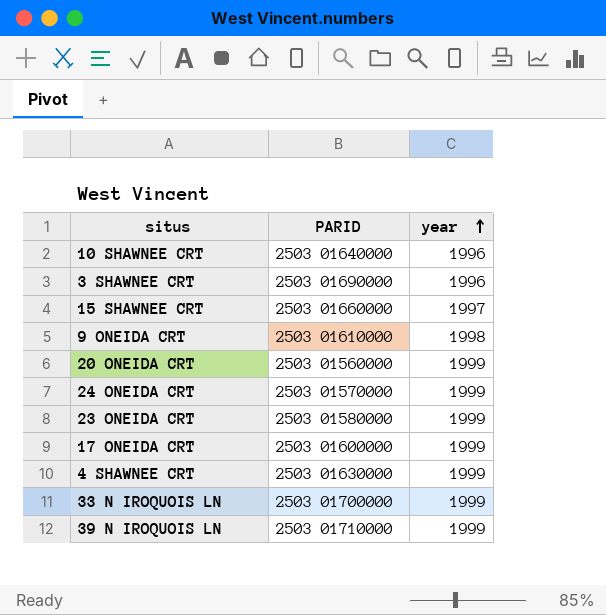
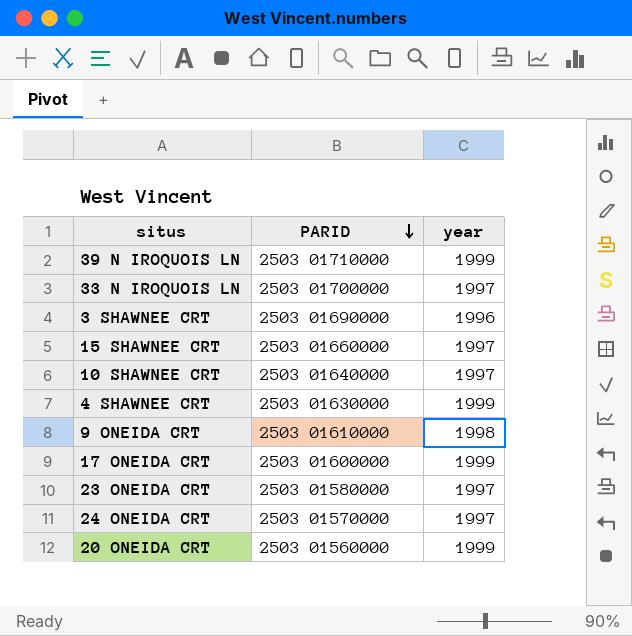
row order: year ascending -> PARID descending
33 N IROQUOIS LN | year: 1999 -> 1997
10 SHAWNEE CRT | year: 1996 -> 1997
23 ONEIDA CRT | year: 1999 -> 1997
24 ONEIDA CRT | year: 1999 -> 1997

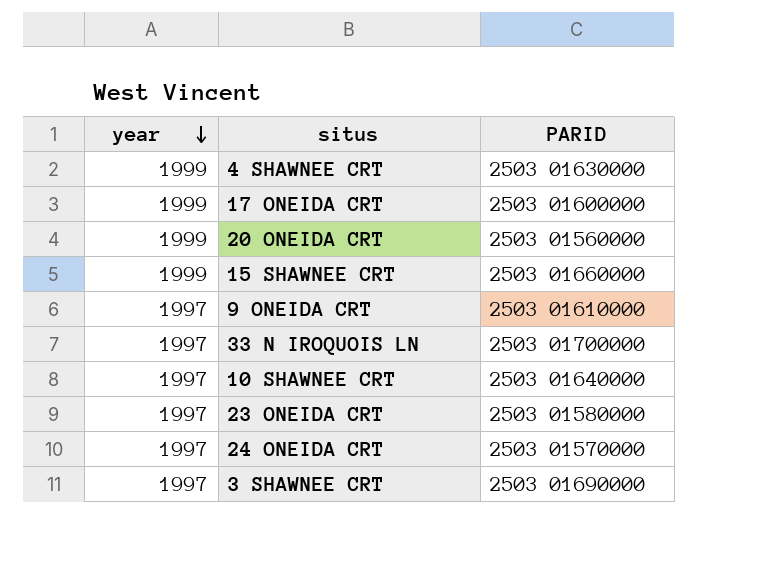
row order: PARID descending -> year descending
column year | position: 3 -> 1
row 39 N IROQUOIS LN: 2503 01710000 | 1999 -> none
15 SHAWNEE CRT | year: 1997 -> 1999
9 ONEIDA CRT | year: 1998 -> 1997
3 SHAWNEE CRT | year: 1996 -> 1997

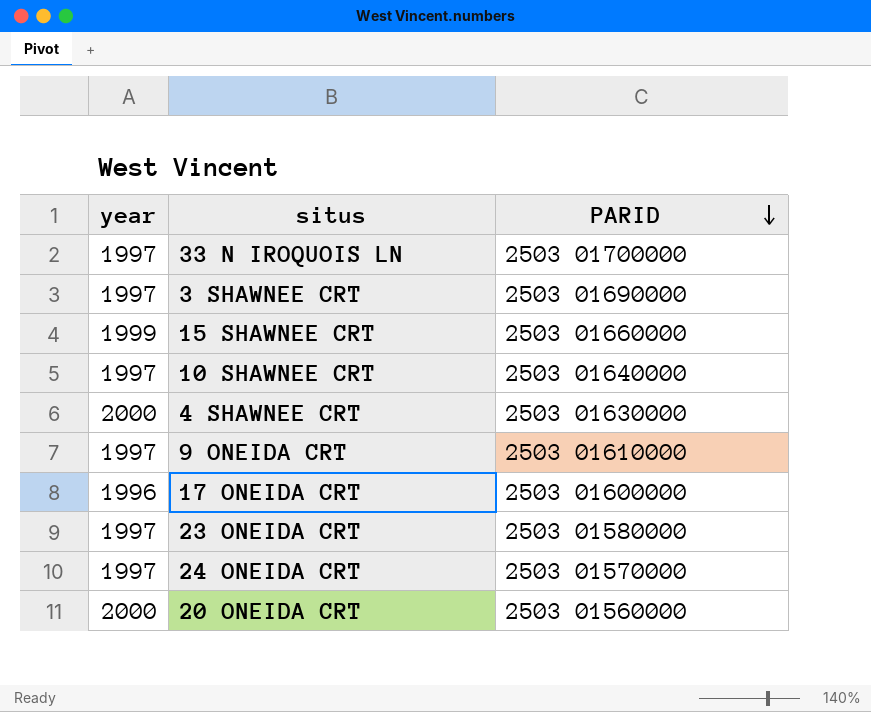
row order: year descending -> PARID descending
4 SHAWNEE CRT | year: 1999 -> 2000
17 ONEIDA CRT | year: 1999 -> 1996
20 ONEIDA CRT | year: 1999 -> 2000

